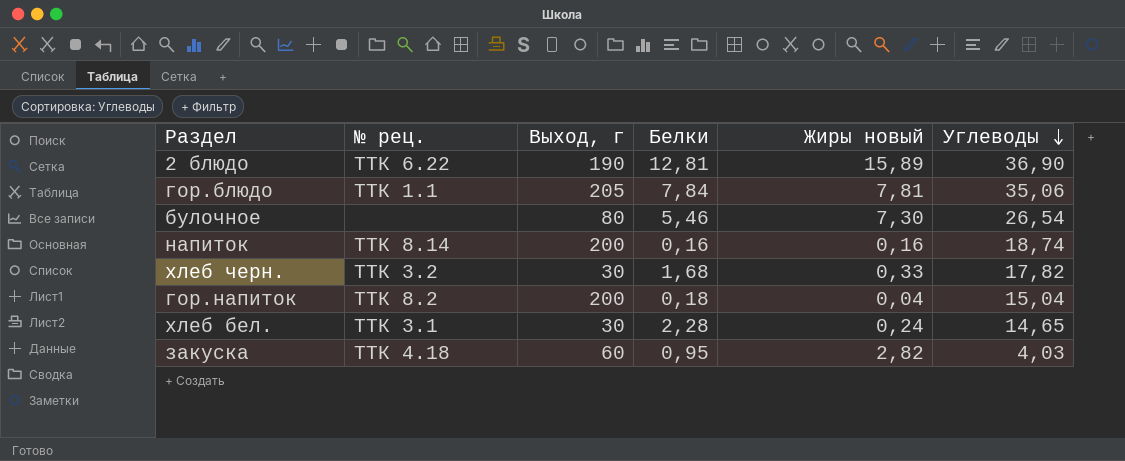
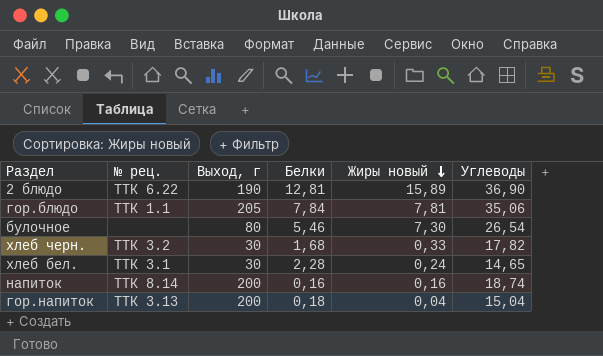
row order: Углеводы descending -> Жиры новый descending
row закуска: ТТК 4.18 | 60 | 0,95 | 2,82 | 4,03 -> none
гор.напиток | № рец.: ТТК 8.2 -> ТТК 3.13

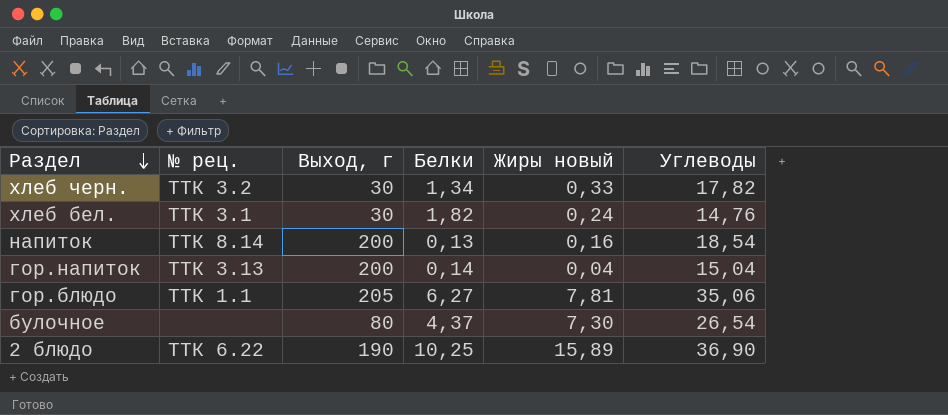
row order: Жиры новый descending -> Раздел descending
хлеб черн. | Белки: 1,68 -> 1,34
хлеб бел. | Белки: 2,28 -> 1,82
хлеб бел. | Углеводы: 14,65 -> 14,76
напиток | Белки: 0,16 -> 0,13
напиток | Углеводы: 18,74 -> 18,54
гор.напиток | Белки: 0,18 -> 0,14
гор.блюдо | Белки: 7,84 -> 6,27
булочное | Белки: 5,46 -> 4,37
2 блюдо | Белки: 12,81 -> 10,25

